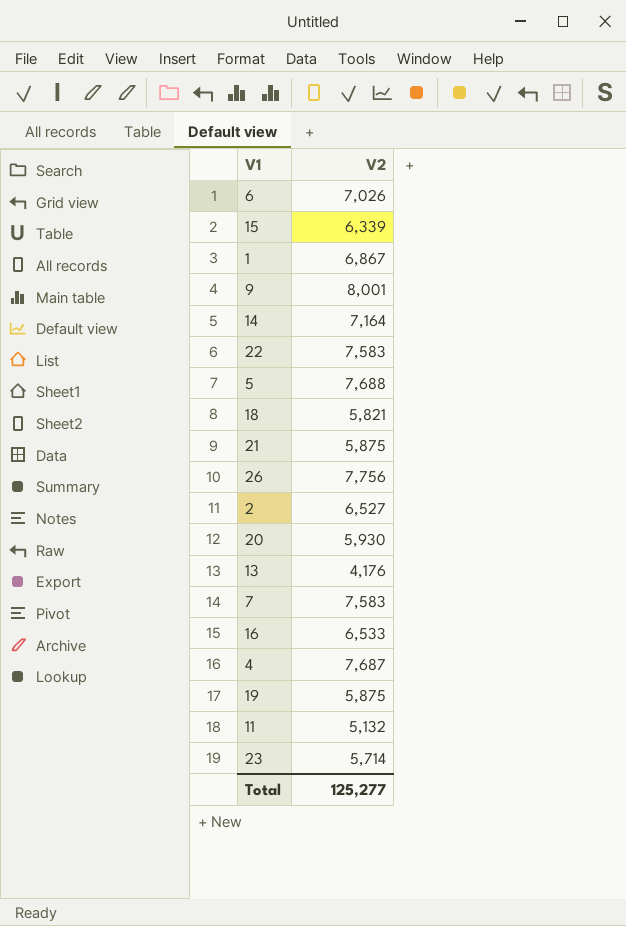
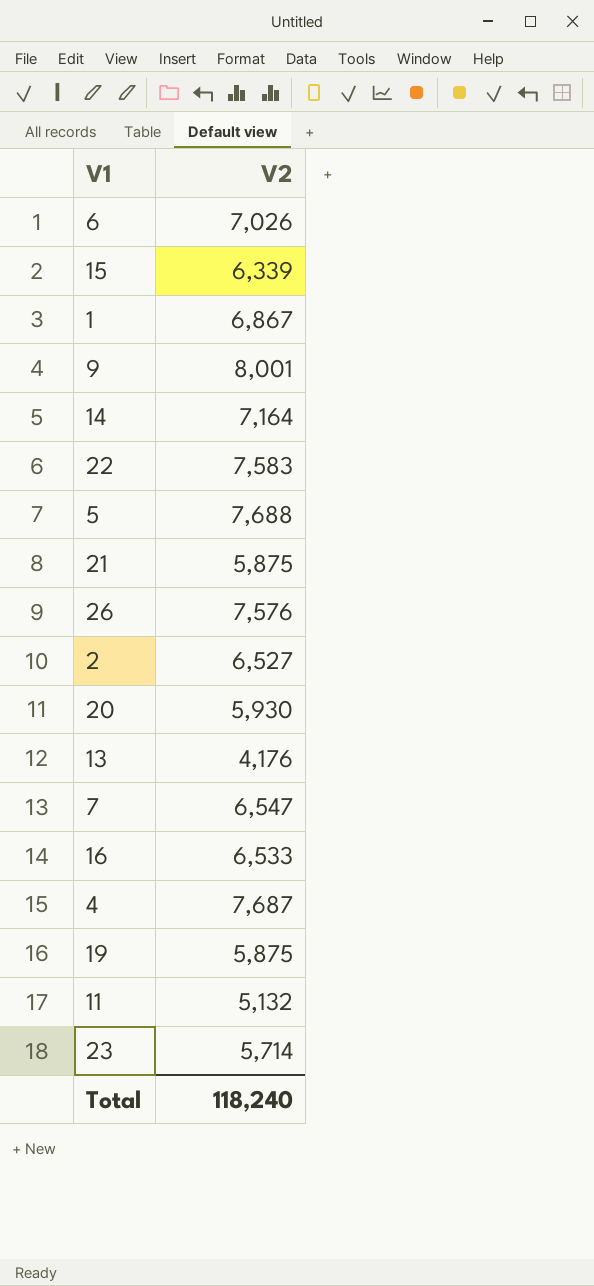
row 18: 5,821 -> none
26 | V2: 7,756 -> 7,576
7 | V2: 7,583 -> 6,547
Total | V2: 125,277 -> 118,240

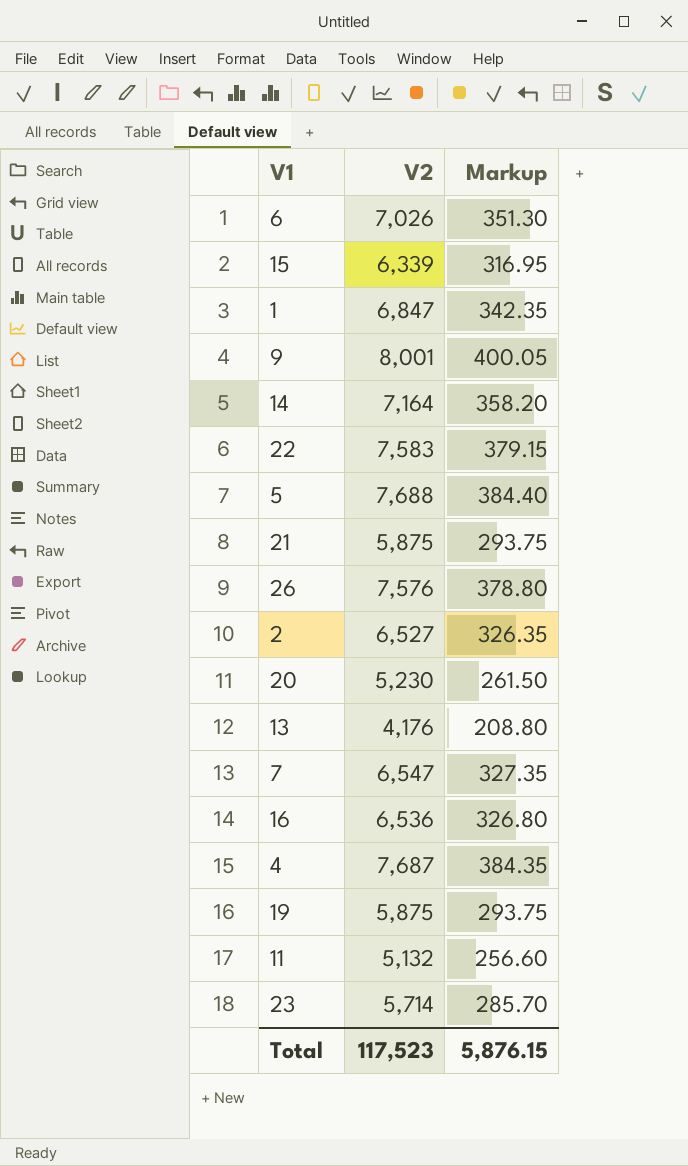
column Markup | formula: none -> [V2] * 0.05
1 | V2: 6,867 -> 6,847
20 | V2: 5,930 -> 5,230
16 | V2: 6,533 -> 6,536
Total | V2: 118,240 -> 117,523

